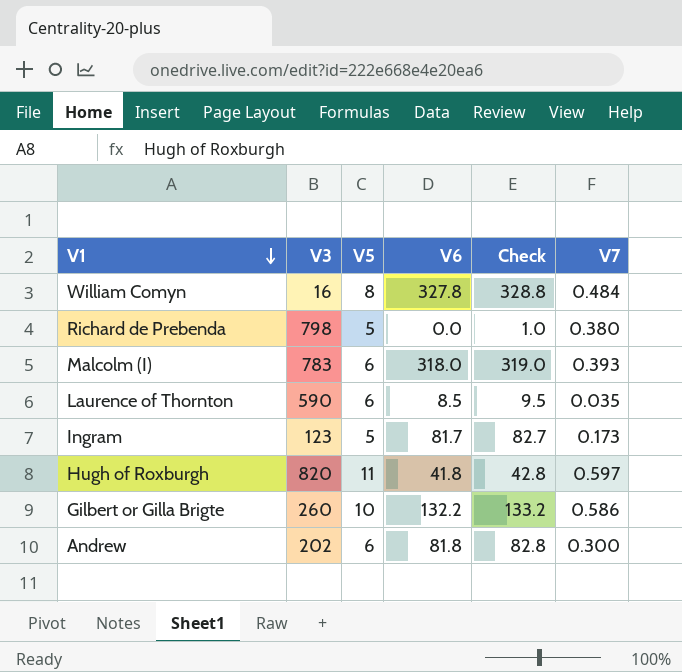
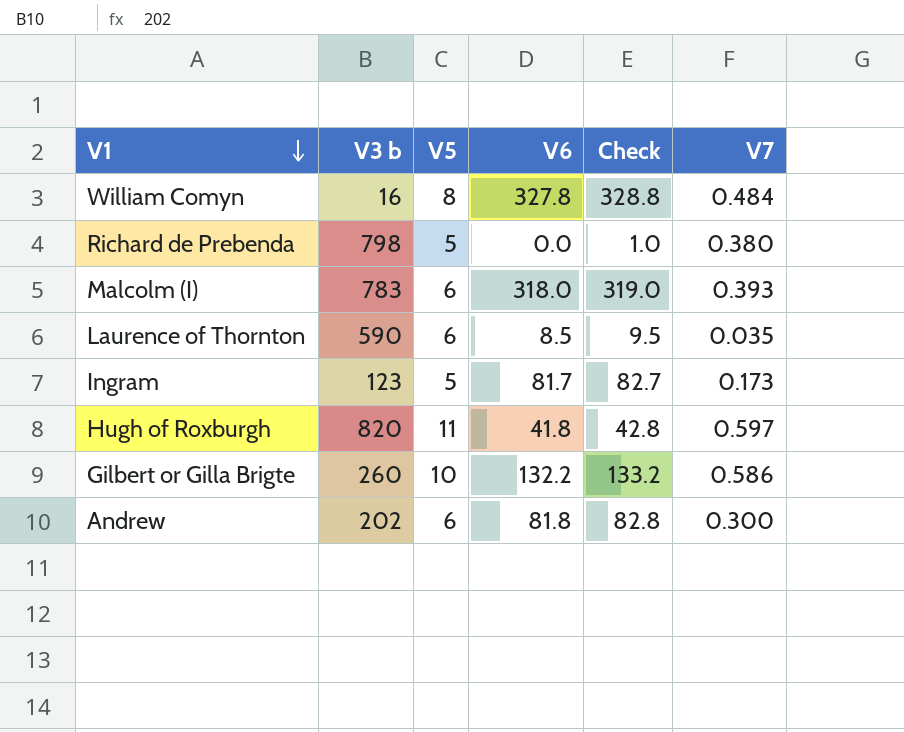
column name: V3 -> V3 b

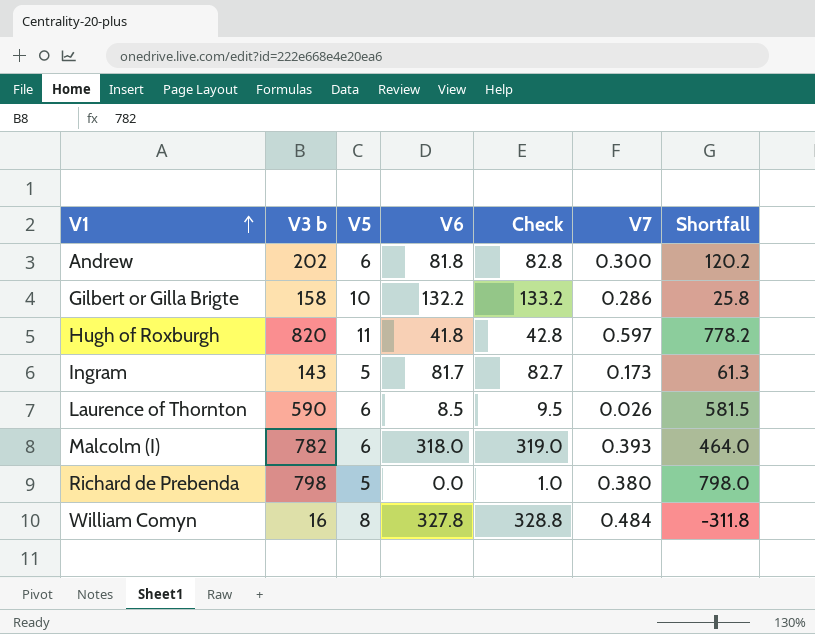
row order: V1 descending -> V1 ascending
column Shortfall | formula: none -> [V3 b] - [V6]
Gilbert or Gilla Brigte | V3 b: 260 -> 158
Gilbert or Gilla Brigte | V7: 0.586 -> 0.286
Ingram | V3 b: 123 -> 143
Laurence of Thornton | V7: 0.035 -> 0.026
Malcolm (I) | V3 b: 783 -> 782

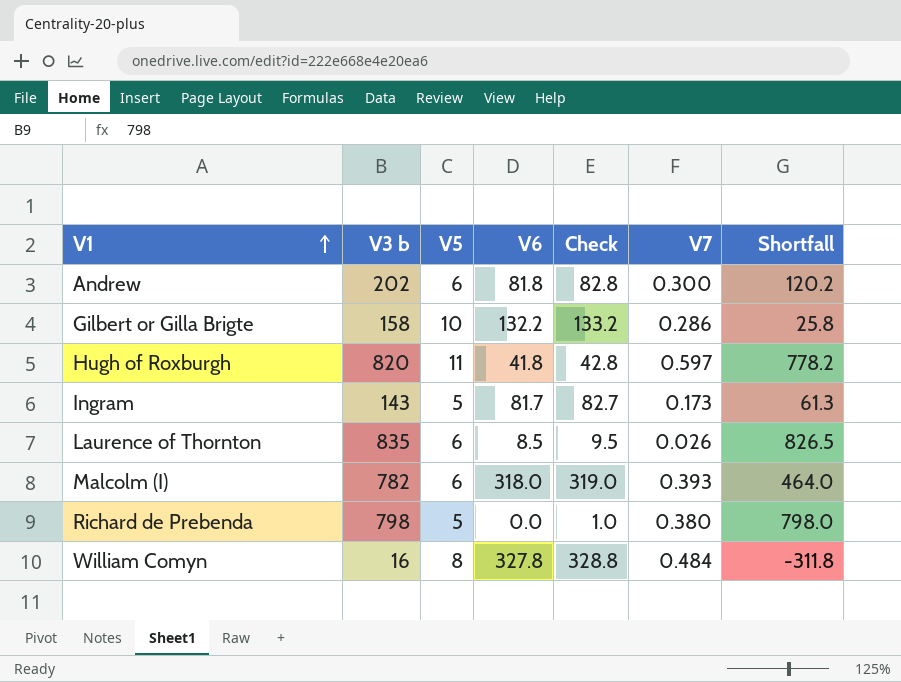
Laurence of Thornton | V3 b: 590 -> 835
Laurence of Thornton | Shortfall: 581.5 -> 826.5

